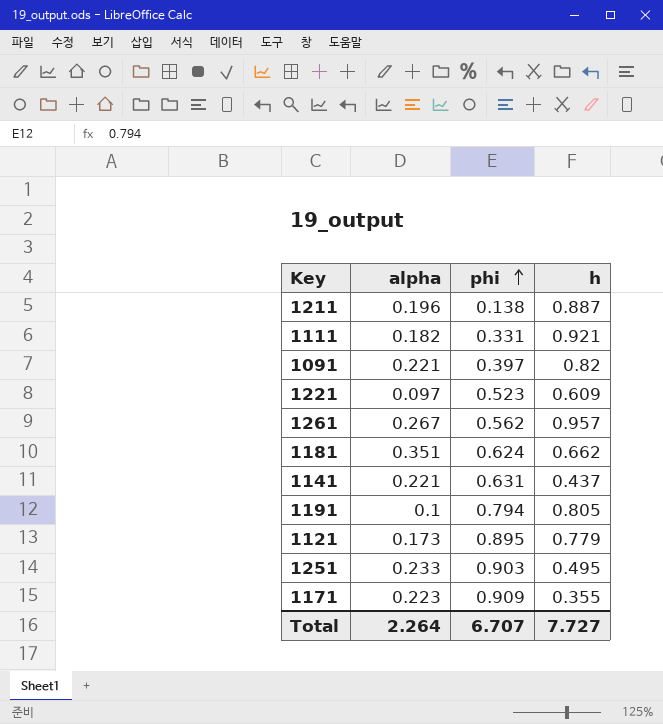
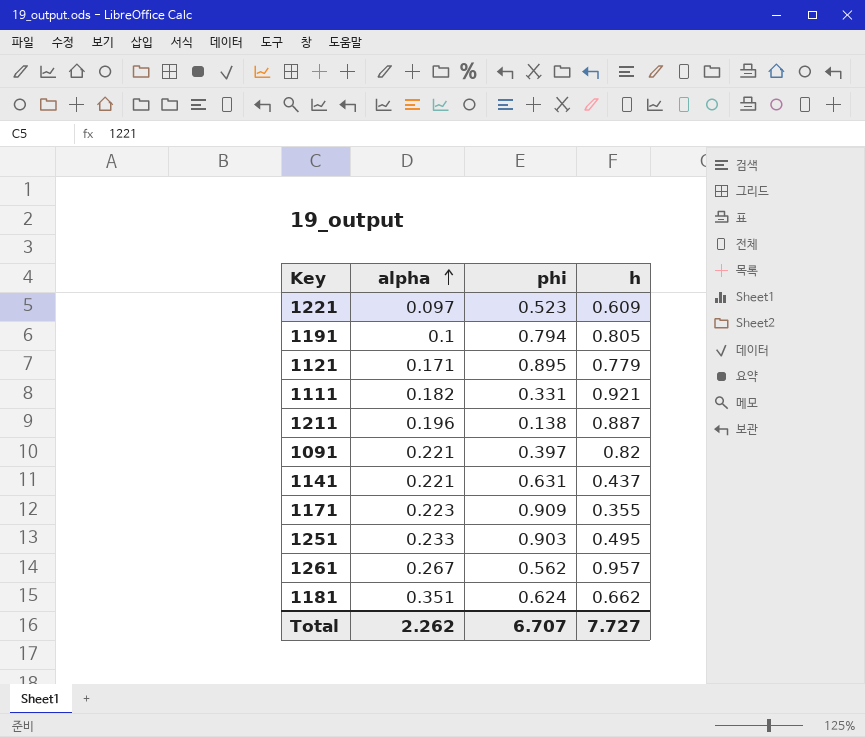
row order: phi ascending -> alpha ascending
1121 | alpha: 0.173 -> 0.171
Total | alpha: 2.264 -> 2.262

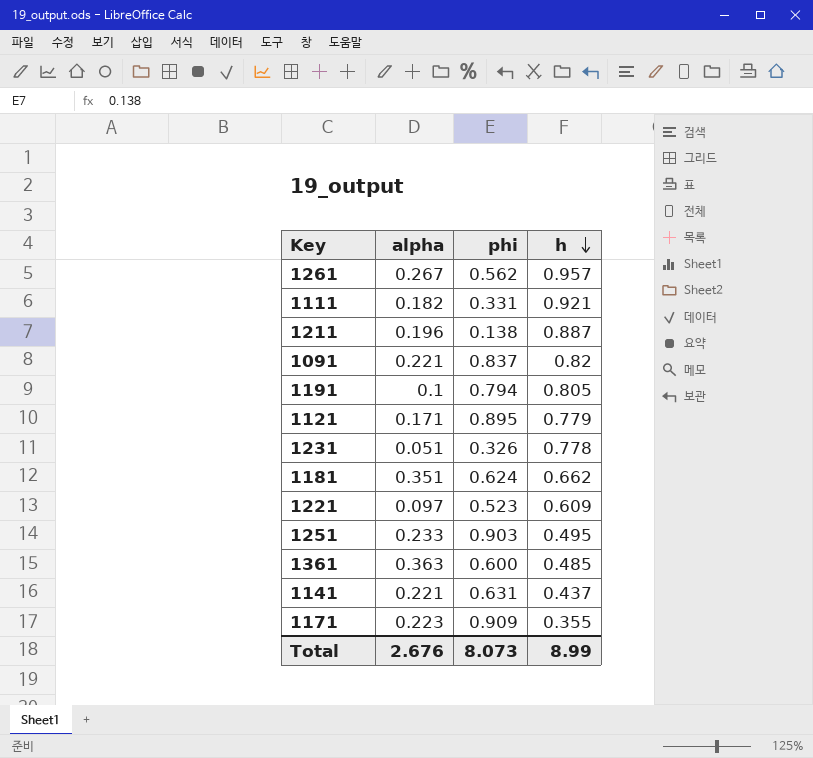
row order: alpha ascending -> h descending
1091 | phi: 0.397 -> 0.837
row 1231: none -> 0.051 | 0.326 | 0.778
row 1361: none -> 0.363 | 0.600 | 0.485
Total | alpha: 2.262 -> 2.676
Total | phi: 6.707 -> 8.073
Total | h: 7.727 -> 8.99

